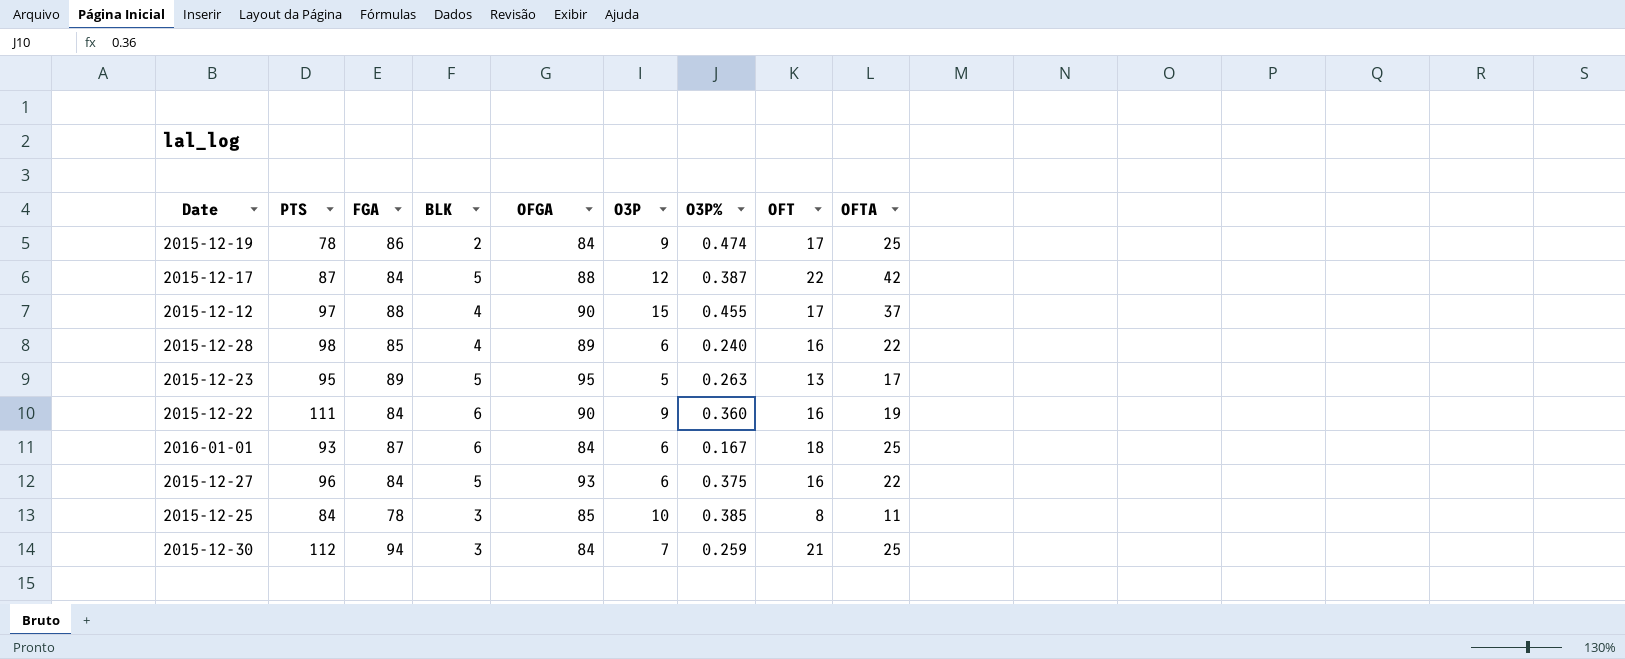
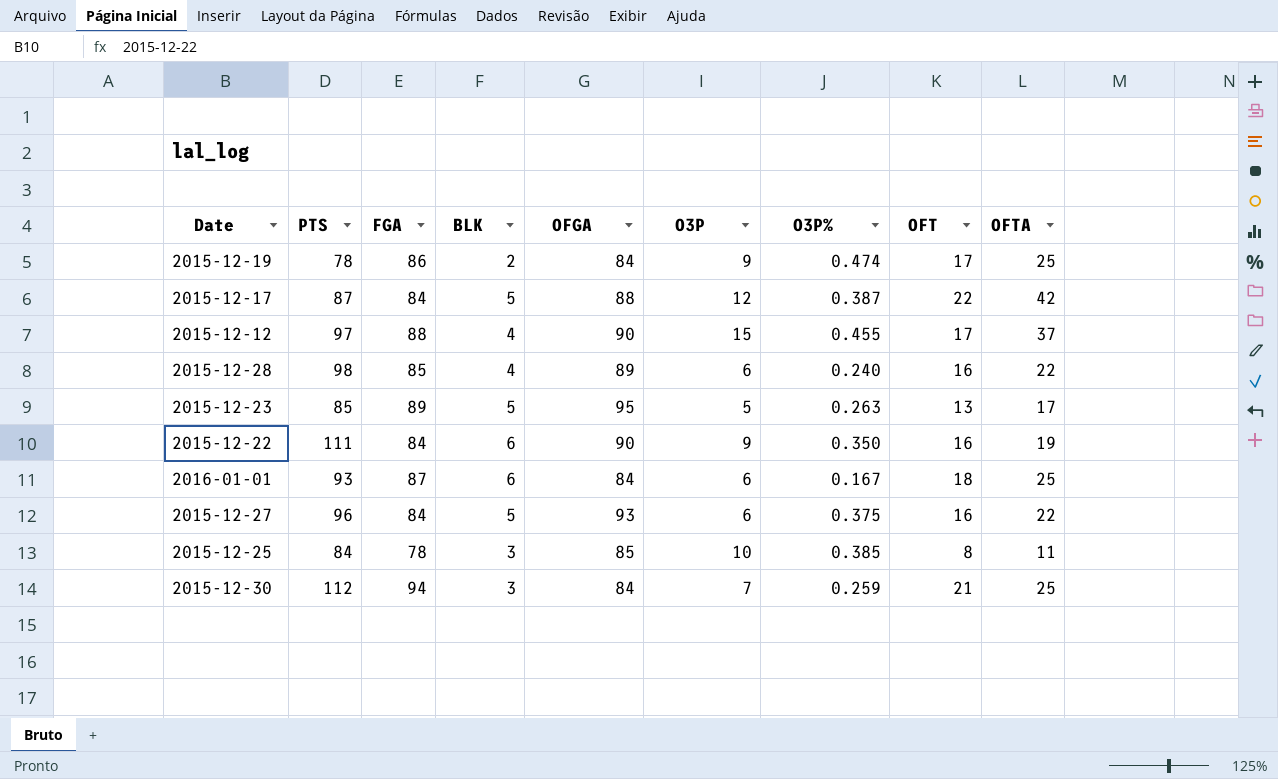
2015-12-23 | PTS: 95 -> 85
2015-12-22 | O3P%: 0.360 -> 0.350

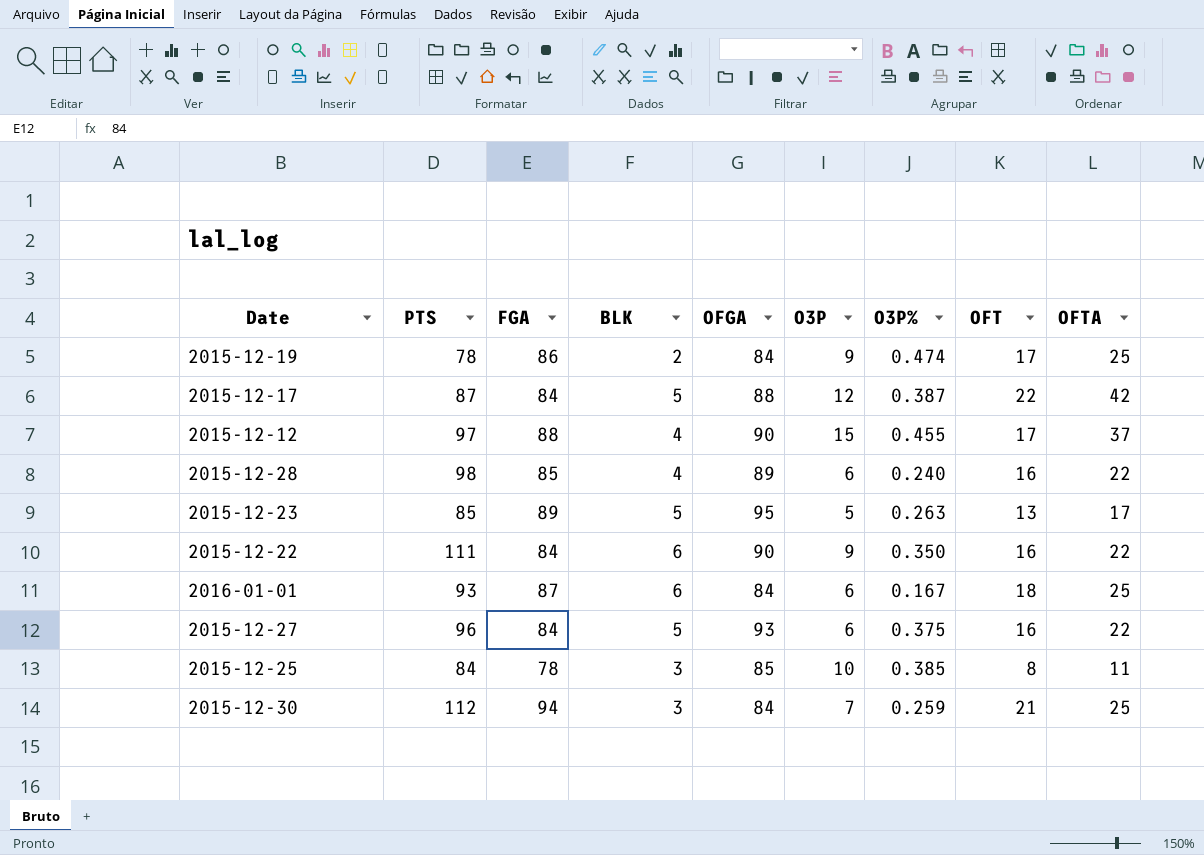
2015-12-22 | OFTA: 19 -> 22

